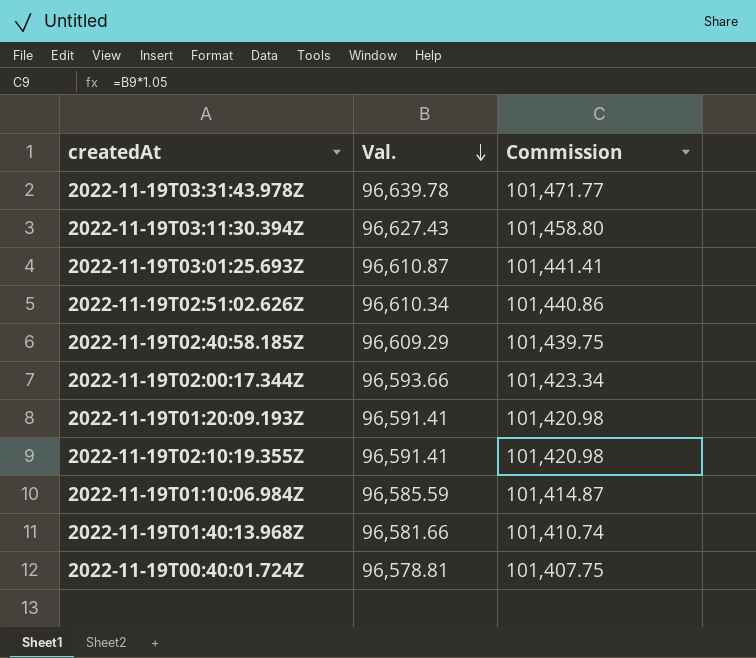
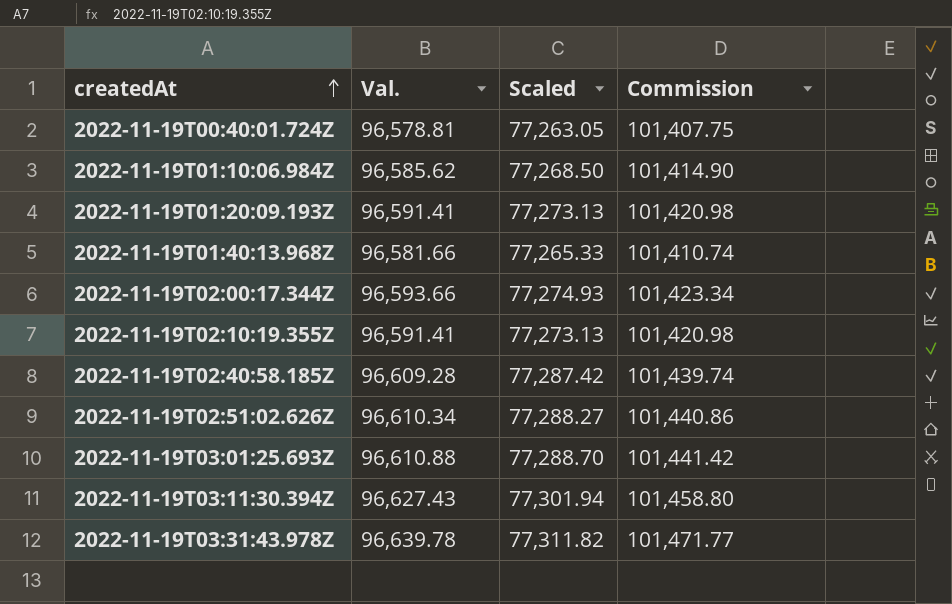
row order: Val. descending -> createdAt ascending
column Scaled | formula: none -> [Val.] * 0.8
2022-11-19T01:10:06.984Z | Val.: 96,585.59 -> 96,585.62
2022-11-19T01:10:06.984Z | Commission: 101,414.87 -> 101,414.90
2022-11-19T02:40:58.185Z | Val.: 96,609.29 -> 96,609.28
2022-11-19T02:40:58.185Z | Commission: 101,439.75 -> 101,439.74
2022-11-19T03:01:25.693Z | Val.: 96,610.87 -> 96,610.88
2022-11-19T03:01:25.693Z | Commission: 101,441.41 -> 101,441.42

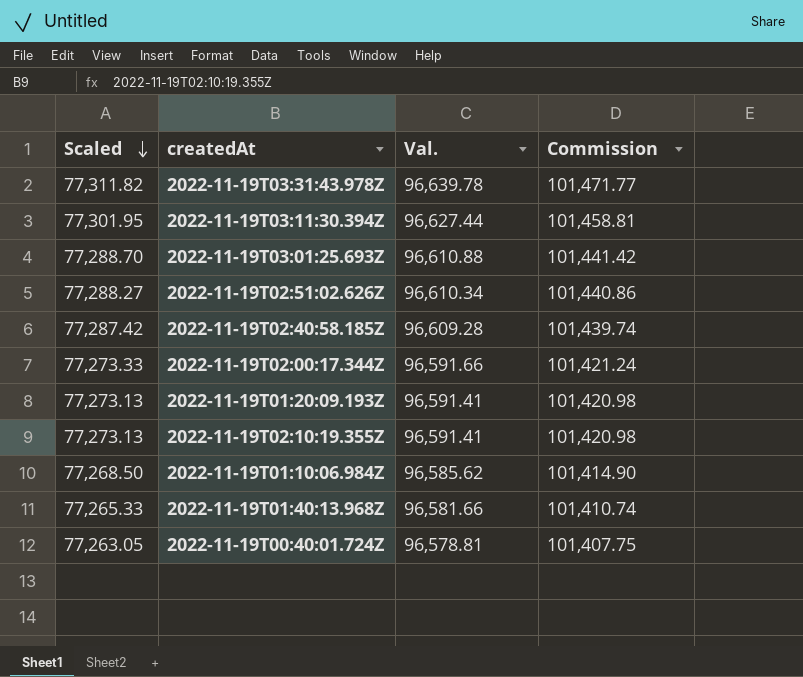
row order: createdAt ascending -> Scaled descending
column Scaled | position: 3 -> 1
2022-11-19T03:11:30.394Z | Scaled: 77,301.94 -> 77,301.95
2022-11-19T03:11:30.394Z | Val.: 96,627.43 -> 96,627.44
2022-11-19T03:11:30.394Z | Commission: 101,458.80 -> 101,458.81
2022-11-19T02:00:17.344Z | Scaled: 77,274.93 -> 77,273.33
2022-11-19T02:00:17.344Z | Val.: 96,593.66 -> 96,591.66
2022-11-19T02:00:17.344Z | Commission: 101,423.34 -> 101,421.24

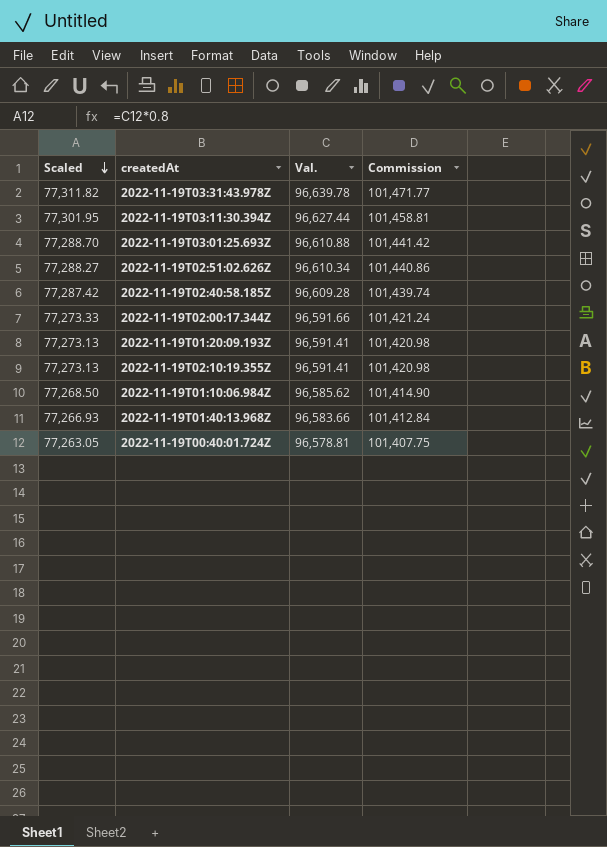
2022-11-19T01:40:13.968Z | Scaled: 77,265.33 -> 77,266.93
2022-11-19T01:40:13.968Z | Val.: 96,581.66 -> 96,583.66
2022-11-19T01:40:13.968Z | Commission: 101,410.74 -> 101,412.84

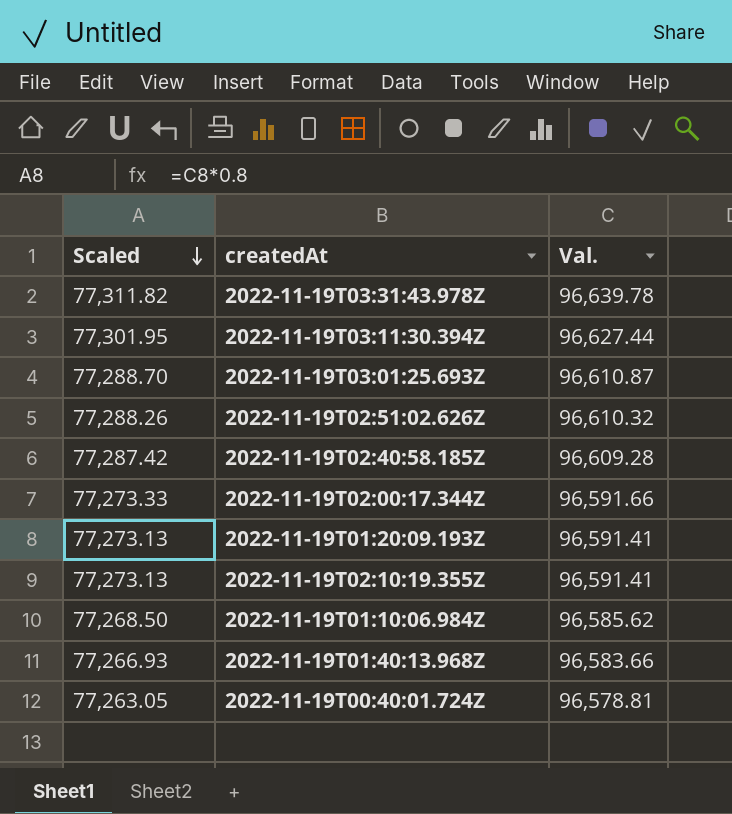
column Commission | formula: [Val.] * 1.05 -> none
2022-11-19T03:01:25.693Z | Val.: 96,610.88 -> 96,610.87
2022-11-19T02:51:02.626Z | Scaled: 77,288.27 -> 77,288.26
2022-11-19T02:51:02.626Z | Val.: 96,610.34 -> 96,610.32

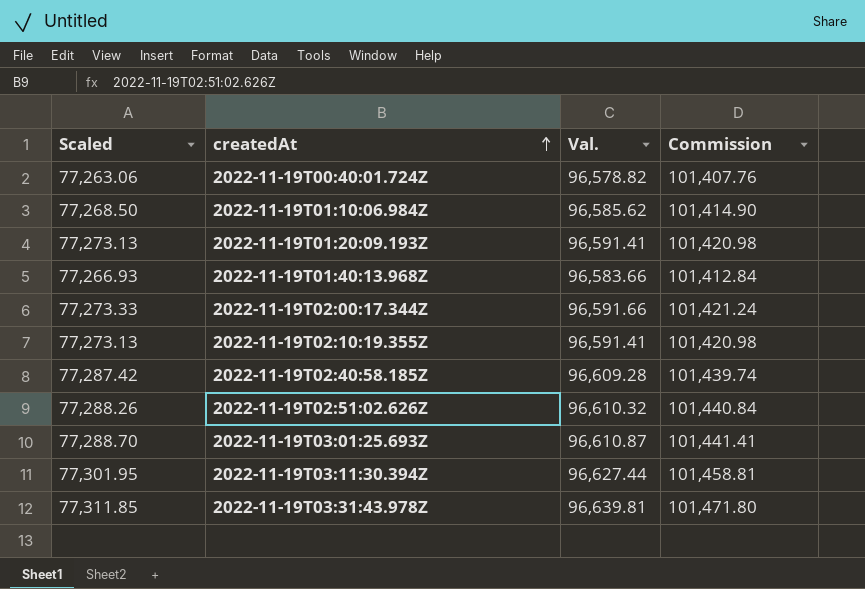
row order: Scaled descending -> createdAt ascending
column Commission | formula: none -> [Val.] * 1.05
2022-11-19T00:40:01.724Z | Scaled: 77,263.05 -> 77,263.06
2022-11-19T00:40:01.724Z | Val.: 96,578.81 -> 96,578.82
2022-11-19T03:31:43.978Z | Scaled: 77,311.82 -> 77,311.85
2022-11-19T03:31:43.978Z | Val.: 96,639.78 -> 96,639.81

